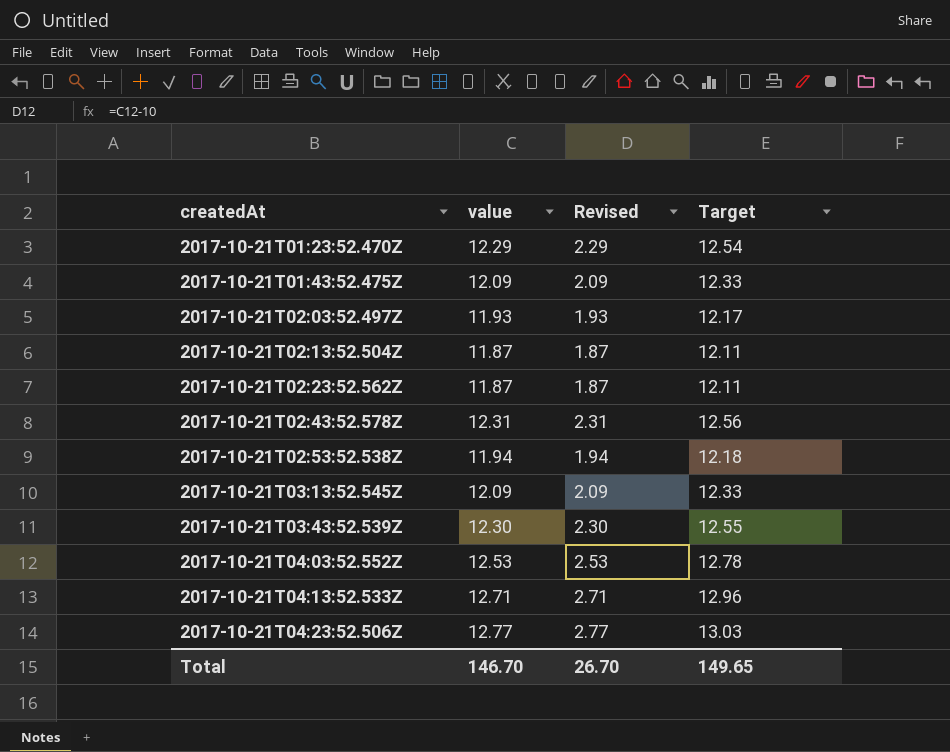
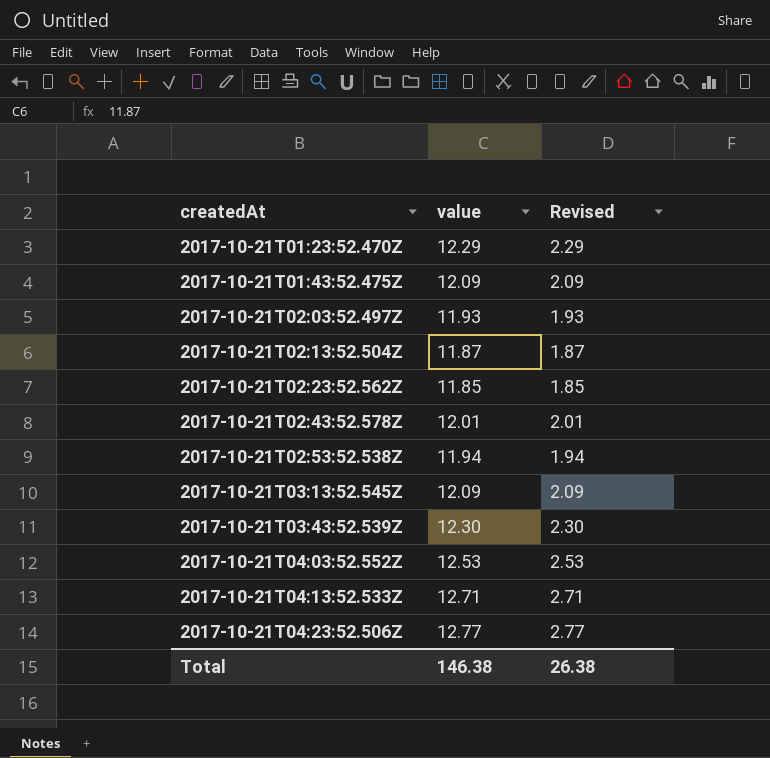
column Target | formula: [value] * 1.02 -> none
2017-10-21T02:23:52.562Z | value: 11.87 -> 11.85
2017-10-21T02:23:52.562Z | Revised: 1.87 -> 1.85
2017-10-21T02:43:52.578Z | value: 12.31 -> 12.01
2017-10-21T02:43:52.578Z | Revised: 2.31 -> 2.01
Total | value: 146.70 -> 146.38
Total | Revised: 26.70 -> 26.38

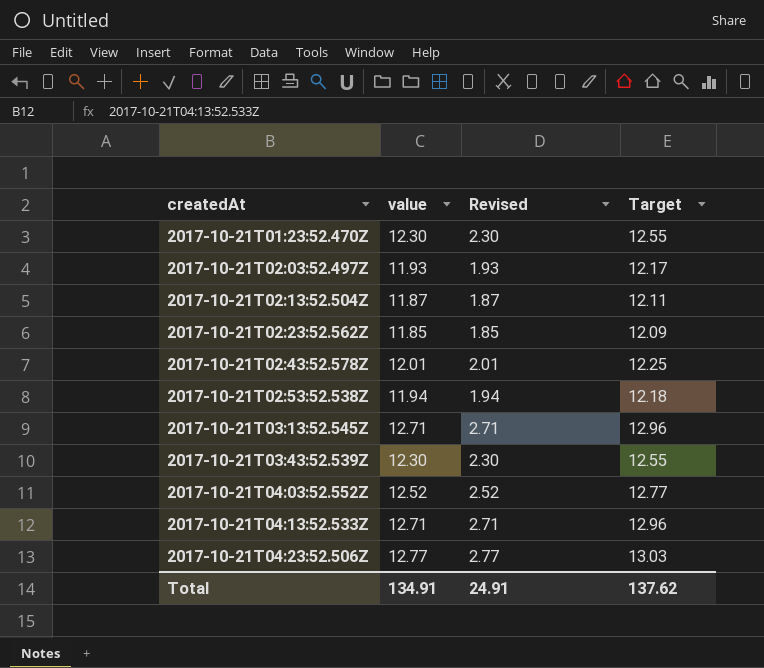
column Target | formula: none -> [value] * 1.02
row 2017-10-21T01:43:52.475Z: 12.09 | 2.09 -> none
2017-10-21T01:23:52.470Z | value: 12.29 -> 12.30
2017-10-21T01:23:52.470Z | Revised: 2.29 -> 2.30
2017-10-21T03:13:52.545Z | value: 12.09 -> 12.71
2017-10-21T03:13:52.545Z | Revised: 2.09 -> 2.71
2017-10-21T04:03:52.552Z | value: 12.53 -> 12.52
2017-10-21T04:03:52.552Z | Revised: 2.53 -> 2.52
Total | value: 146.38 -> 134.91
Total | Revised: 26.38 -> 24.91

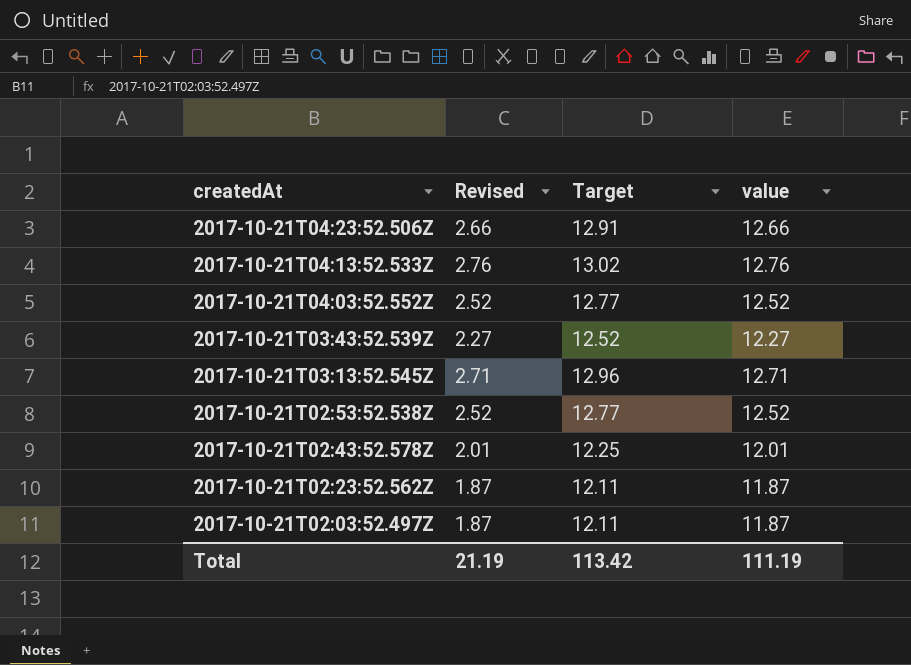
row order: createdAt ascending -> createdAt descending
column value | position: 2 -> 4
row 2017-10-21T01:23:52.470Z: 12.30 | 2.30 | 12.55 -> none
row 2017-10-21T02:13:52.504Z: 11.87 | 1.87 | 12.11 -> none
2017-10-21T04:23:52.506Z | Revised: 2.77 -> 2.66
2017-10-21T04:23:52.506Z | Target: 13.03 -> 12.91
2017-10-21T04:23:52.506Z | value: 12.77 -> 12.66
2017-10-21T04:13:52.533Z | Revised: 2.71 -> 2.76
2017-10-21T04:13:52.533Z | Target: 12.96 -> 13.02
2017-10-21T04:13:52.533Z | value: 12.71 -> 12.76
2017-10-21T03:43:52.539Z | Revised: 2.30 -> 2.27
2017-10-21T03:43:52.539Z | Target: 12.55 -> 12.52
2017-10-21T03:43:52.539Z | value: 12.30 -> 12.27
2017-10-21T02:53:52.538Z | Revised: 1.94 -> 2.52
2017-10-21T02:53:52.538Z | Target: 12.18 -> 12.77
2017-10-21T02:53:52.538Z | value: 11.94 -> 12.52
2017-10-21T02:23:52.562Z | Revised: 1.85 -> 1.87
2017-10-21T02:23:52.562Z | Target: 12.09 -> 12.11
2017-10-21T02:23:52.562Z | value: 11.85 -> 11.87
2017-10-21T02:03:52.497Z | Revised: 1.93 -> 1.87
2017-10-21T02:03:52.497Z | Target: 12.17 -> 12.11
2017-10-21T02:03:52.497Z | value: 11.93 -> 11.87
Total | Revised: 24.91 -> 21.19
Total | Target: 137.62 -> 113.42
Total | value: 134.91 -> 111.19

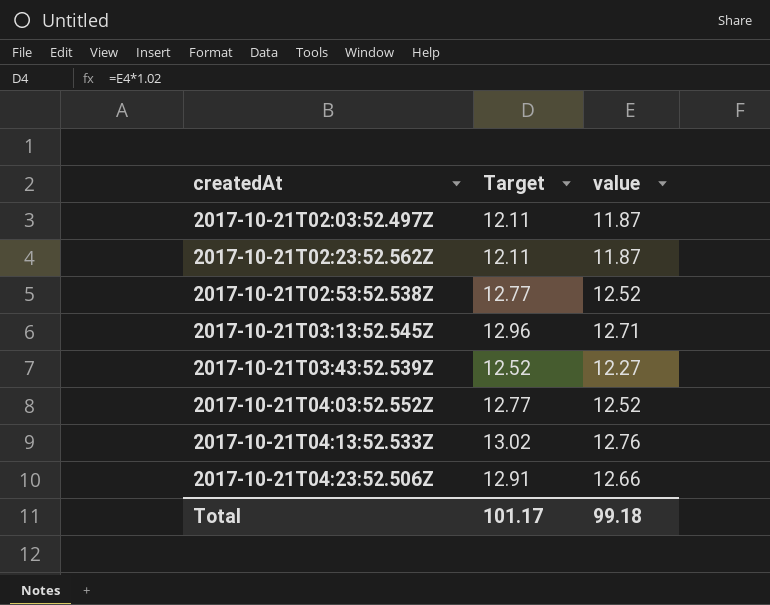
row order: createdAt descending -> createdAt ascending
column Revised | formula: [value] - 10 -> none
row 2017-10-21T02:43:52.578Z: 2.01 | 12.25 | 12.01 -> none
Total | Target: 113.42 -> 101.17
Total | value: 111.19 -> 99.18

